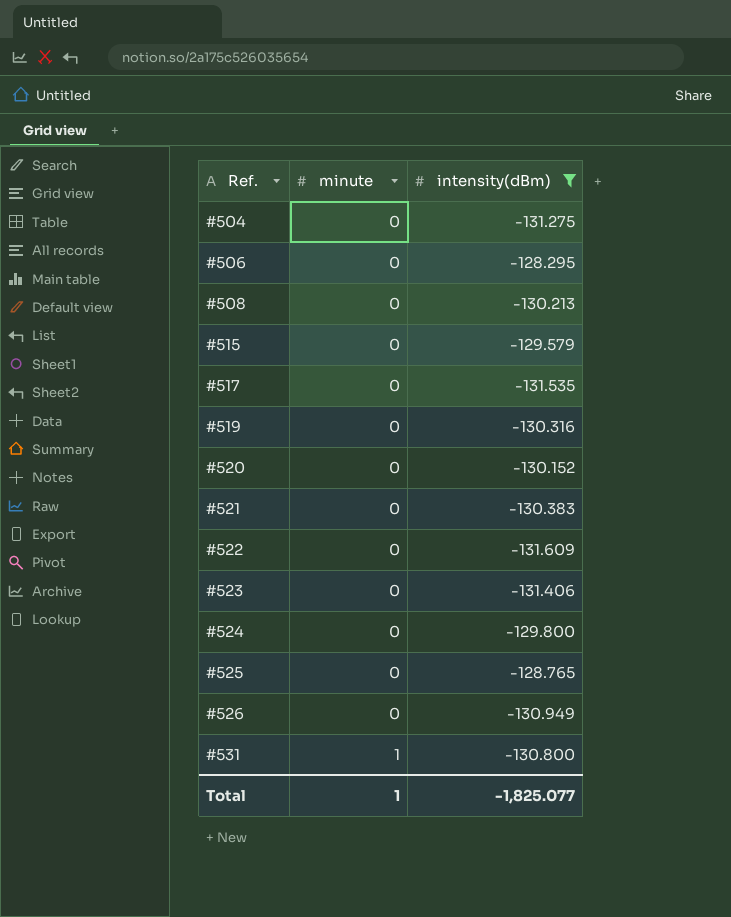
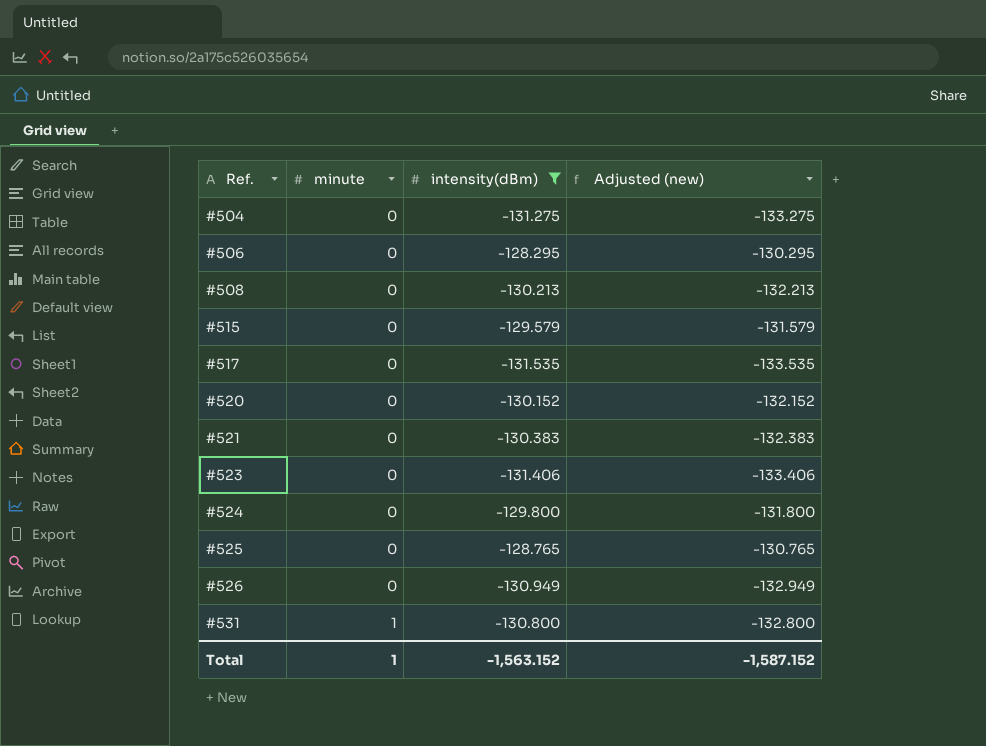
column Adjusted (new) | formula: none -> [intensity(dBm)] - 2
row #519: 0 | -130.316 -> none
row #522: 0 | -131.609 -> none
Total | intensity(dBm): -1,825.077 -> -1,563.152

